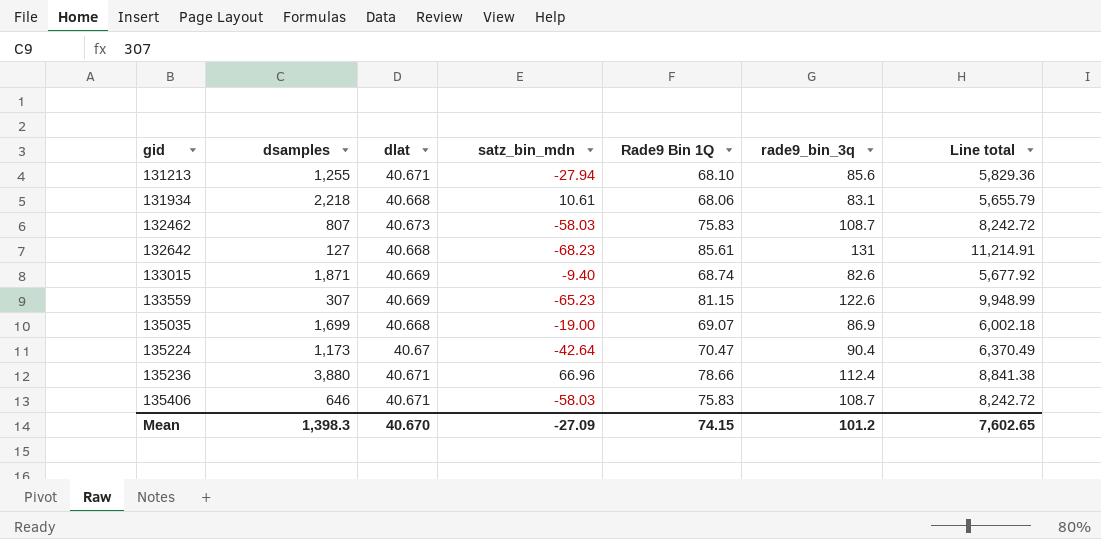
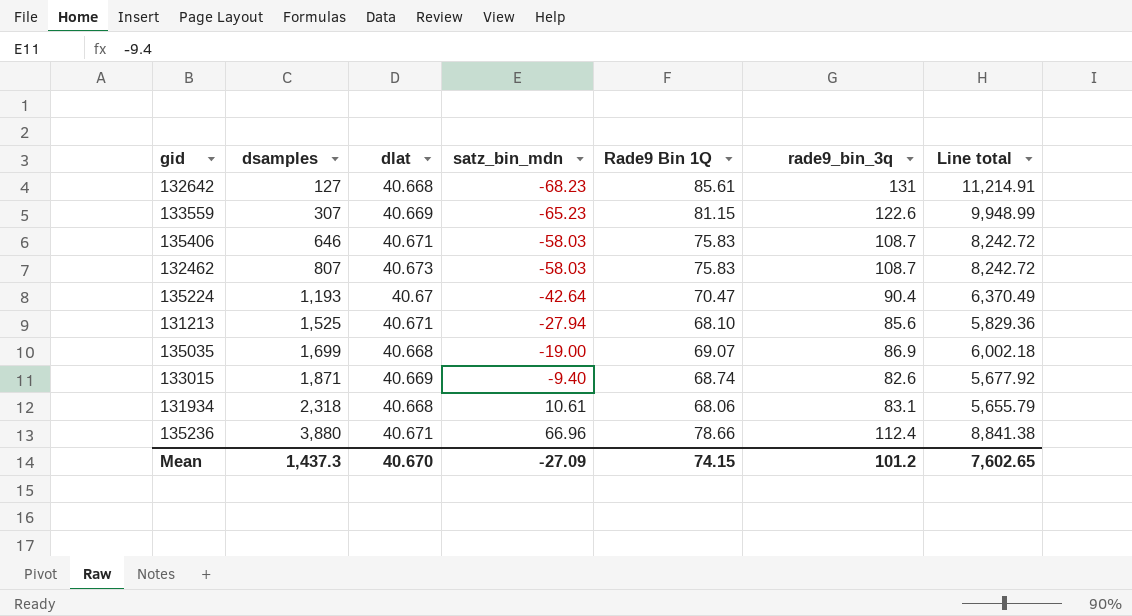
row order: gid ascending -> dsamples ascending
135224 | dsamples: 1,173 -> 1,193
131213 | dsamples: 1,255 -> 1,525
131934 | dsamples: 2,218 -> 2,318
Mean | dsamples: 1,398.3 -> 1,437.3

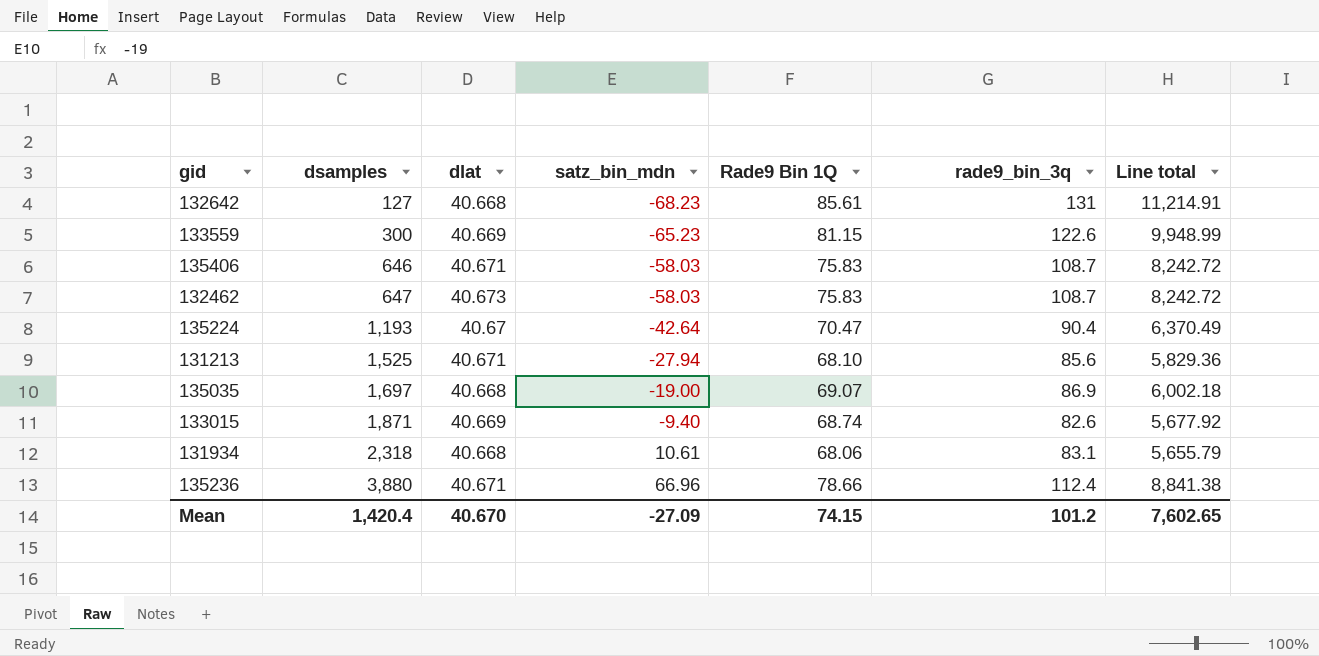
133559 | dsamples: 307 -> 300
132462 | dsamples: 807 -> 647
135035 | dsamples: 1,699 -> 1,697
Mean | dsamples: 1,437.3 -> 1,420.4

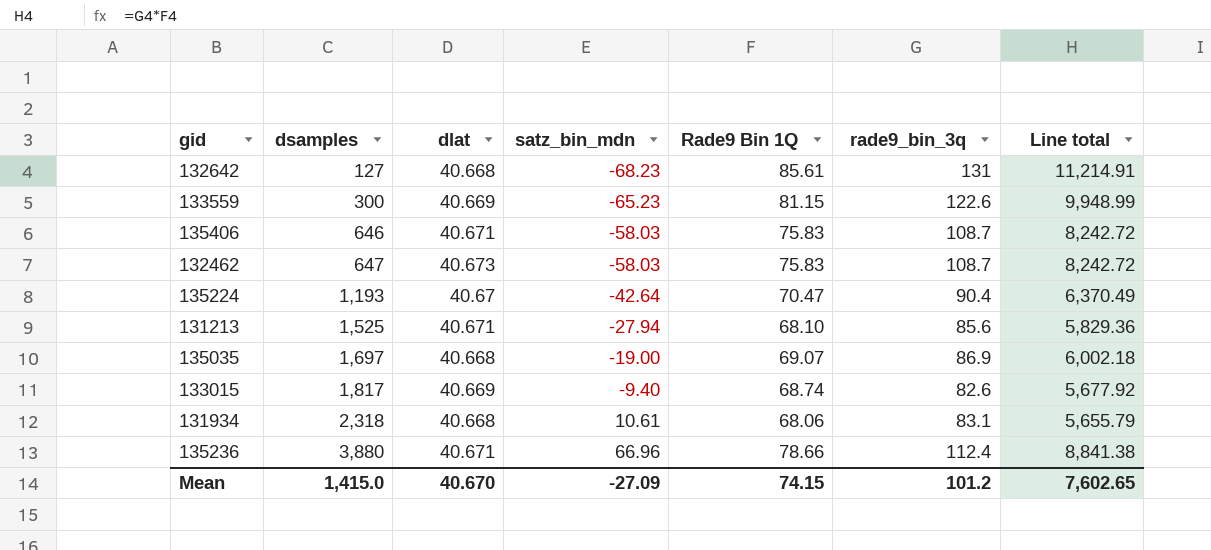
133015 | dsamples: 1,871 -> 1,817
Mean | dsamples: 1,420.4 -> 1,415.0

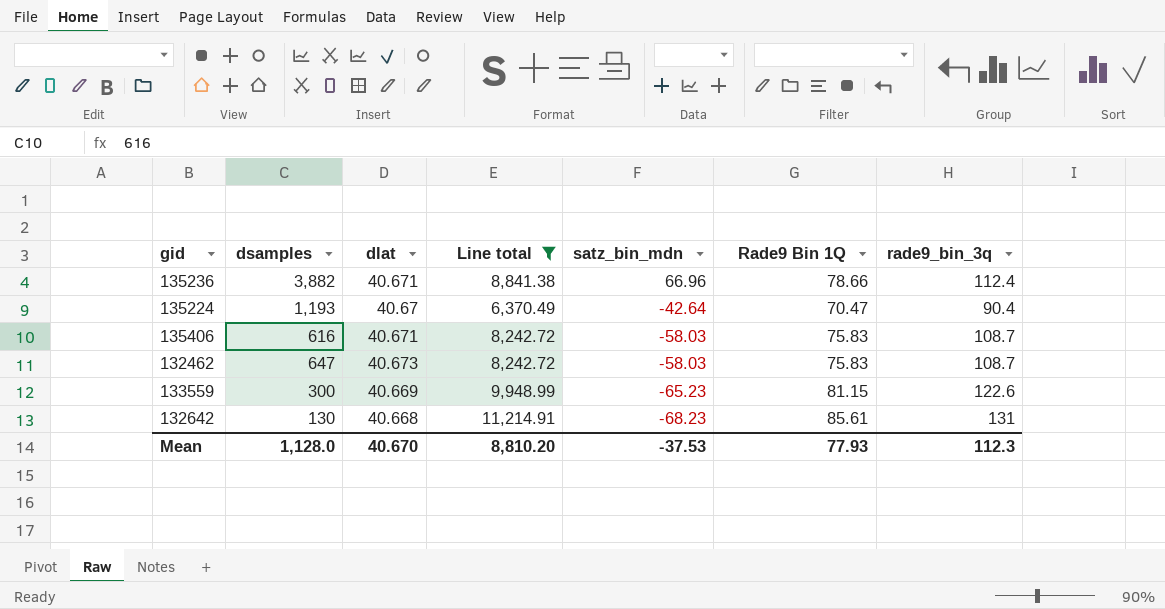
filter: none -> Line total >= 6,370.49
row order: dsamples ascending -> satz_bin_mdn descending
column Line total | position: 7 -> 4
135236 | dsamples: 3,880 -> 3,882
135406 | dsamples: 646 -> 616
132642 | dsamples: 127 -> 130
Mean | dsamples: 1,415.0 -> 1,128.0
Mean | Line total: 7,602.65 -> 8,810.20
Mean | satz_bin_mdn: -27.09 -> -37.53
Mean | Rade9 Bin 1Q: 74.15 -> 77.93
Mean | rade9_bin_3q: 101.2 -> 112.3

